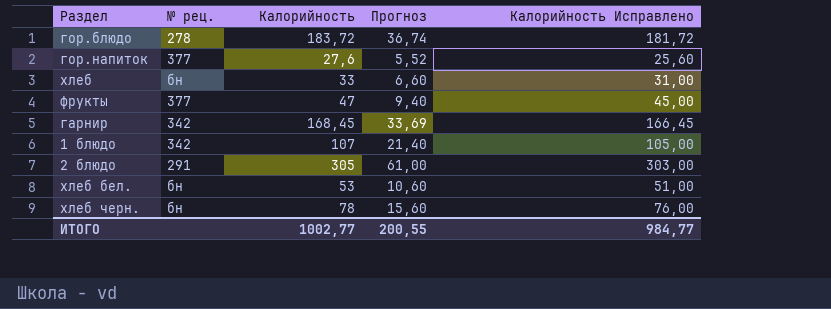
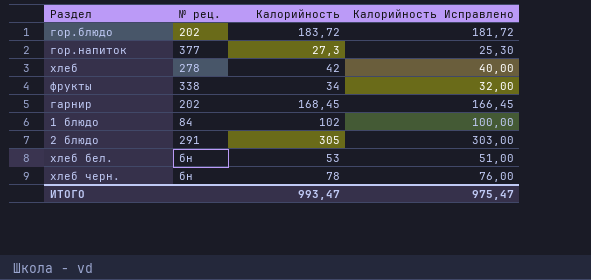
column Прогноз | formula: [Калорийность] * 0,2 -> none
гор.блюдо | № рец.: 278 -> 202
гор.напиток | Калорийность: 27,6 -> 27,3
гор.напиток | Калорийность Исправлено: 25,60 -> 25,30
хлеб | № рец.: бн -> 278
хлеб | Калорийность: 33 -> 42
хлеб | Калорийность Исправлено: 31,00 -> 40,00
фрукты | № рец.: 377 -> 338
фрукты | Калорийность: 47 -> 34
фрукты | Калорийность Исправлено: 45,00 -> 32,00
гарнир | № рец.: 342 -> 202
1 блюдо | № рец.: 342 -> 84
1 блюдо | Калорийность: 107 -> 102
1 блюдо | Калорийность Исправлено: 105,00 -> 100,00
ИТОГО | Калорийность: 1002,77 -> 993,47
ИТОГО | Калорийность Исправлено: 984,77 -> 975,47

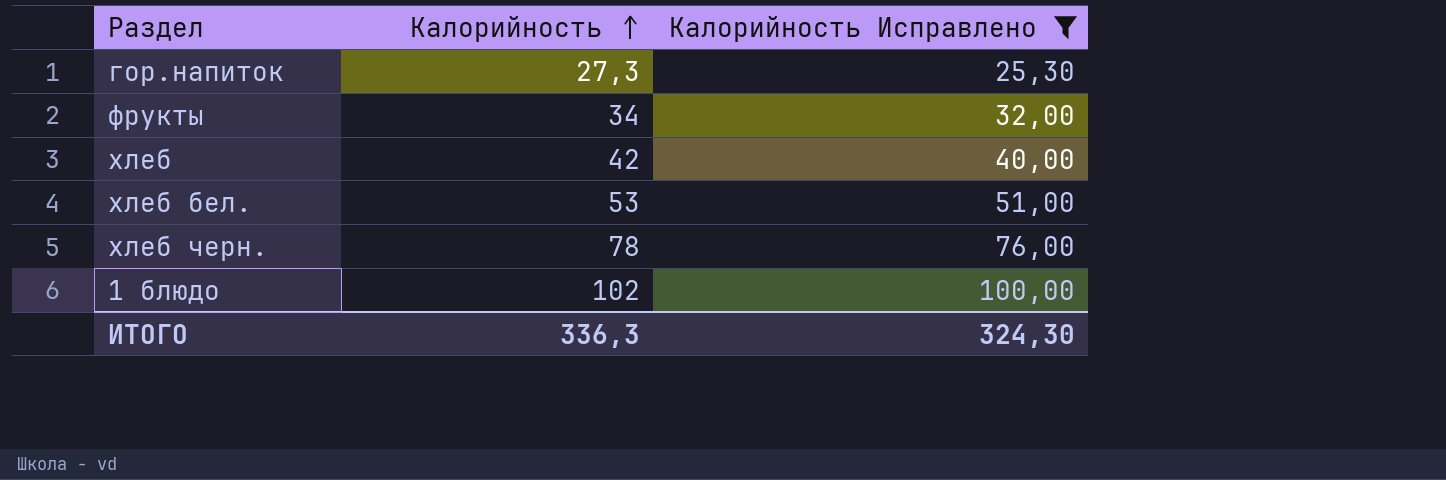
filter: none -> Калорийность Исправлено <= 100,00
row order: none -> Калорийность ascending
column № рец. | position: 2 -> none
ИТОГО | Калорийность: 993,47 -> 336,3
ИТОГО | Калорийность Исправлено: 975,47 -> 324,30

